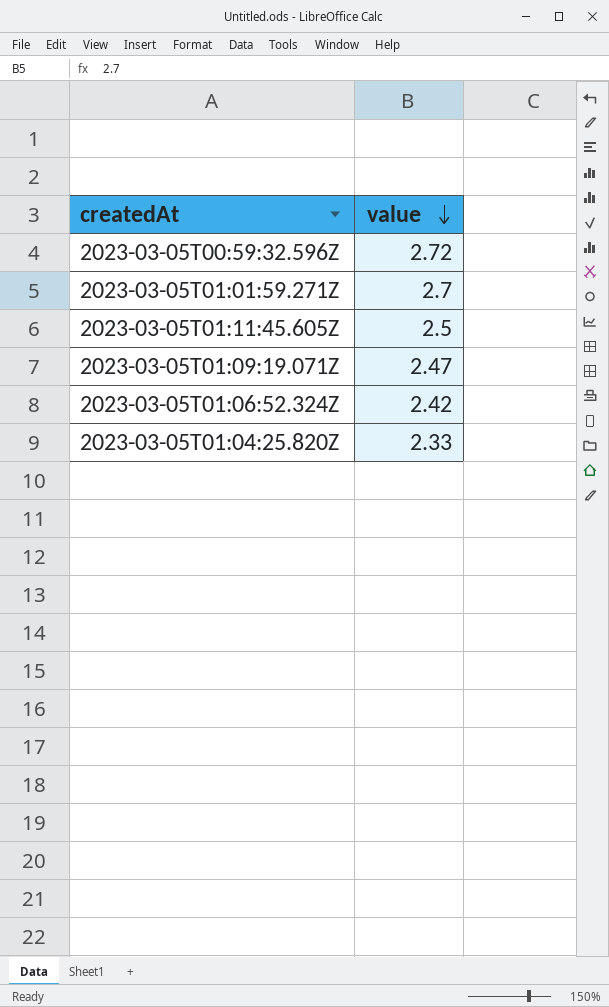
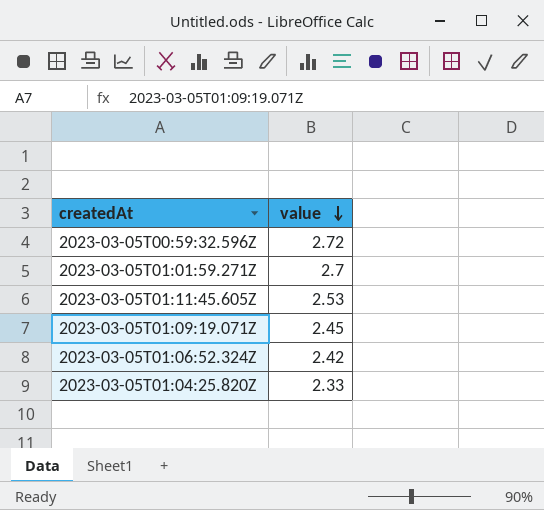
2023-03-05T01:11:45.605Z | value: 2.5 -> 2.53
2023-03-05T01:09:19.071Z | value: 2.47 -> 2.45

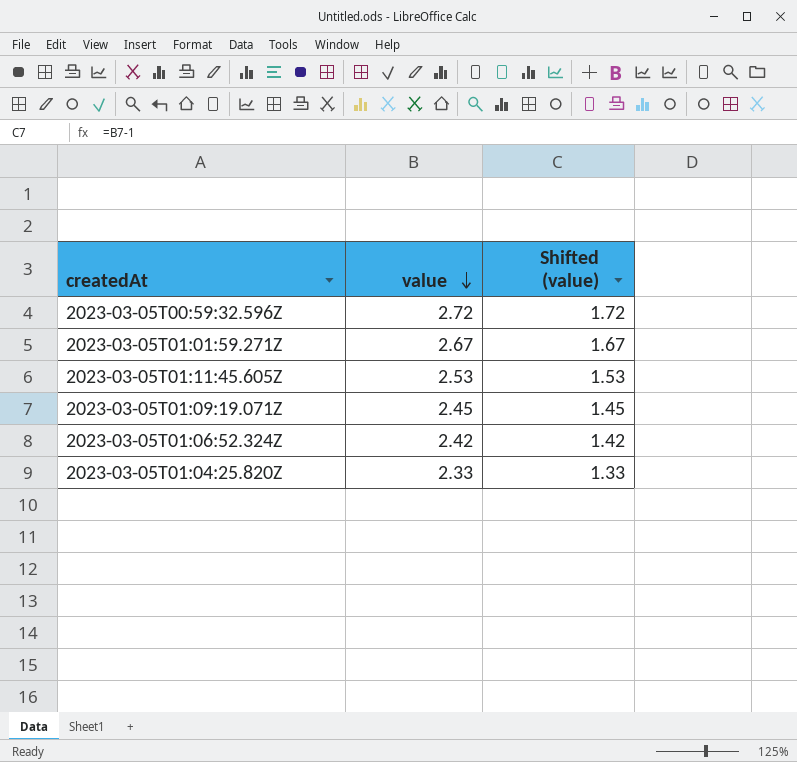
column Shifted (value) | formula: none -> [value] - 1
2023-03-05T01:01:59.271Z | value: 2.7 -> 2.67

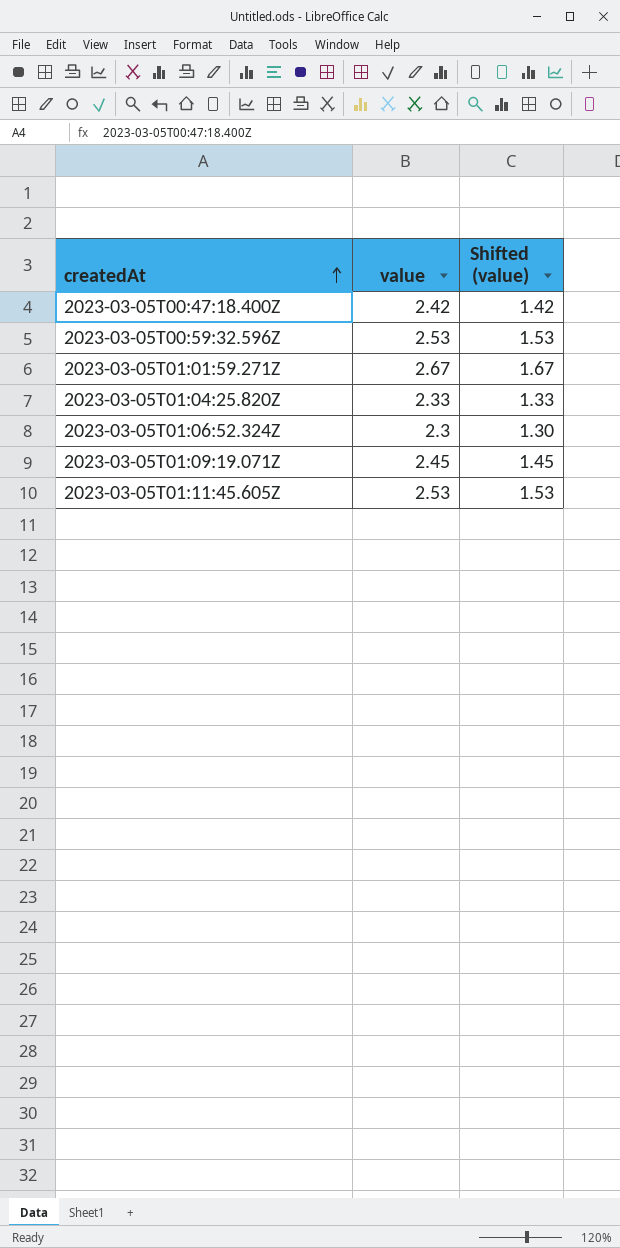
row order: value descending -> createdAt ascending
row 2023-03-05T00:47:18.400Z: none -> 2.42 | 1.42
2023-03-05T00:59:32.596Z | value: 2.72 -> 2.53
2023-03-05T00:59:32.596Z | Shifted (value): 1.72 -> 1.53
2023-03-05T01:06:52.324Z | value: 2.42 -> 2.3
2023-03-05T01:06:52.324Z | Shifted (value): 1.42 -> 1.30

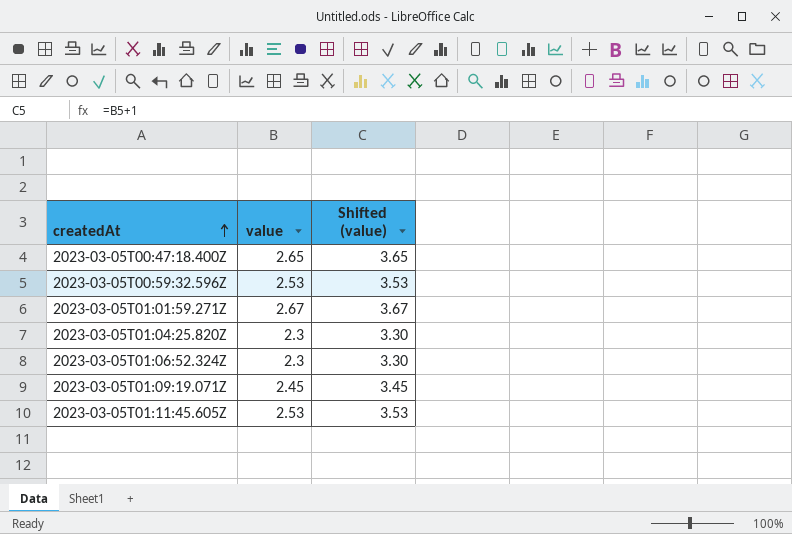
column Shifted (value) | formula: [value] - 1 -> [value] + 1
2023-03-05T00:47:18.400Z | value: 2.42 -> 2.65
2023-03-05T01:04:25.820Z | value: 2.33 -> 2.3

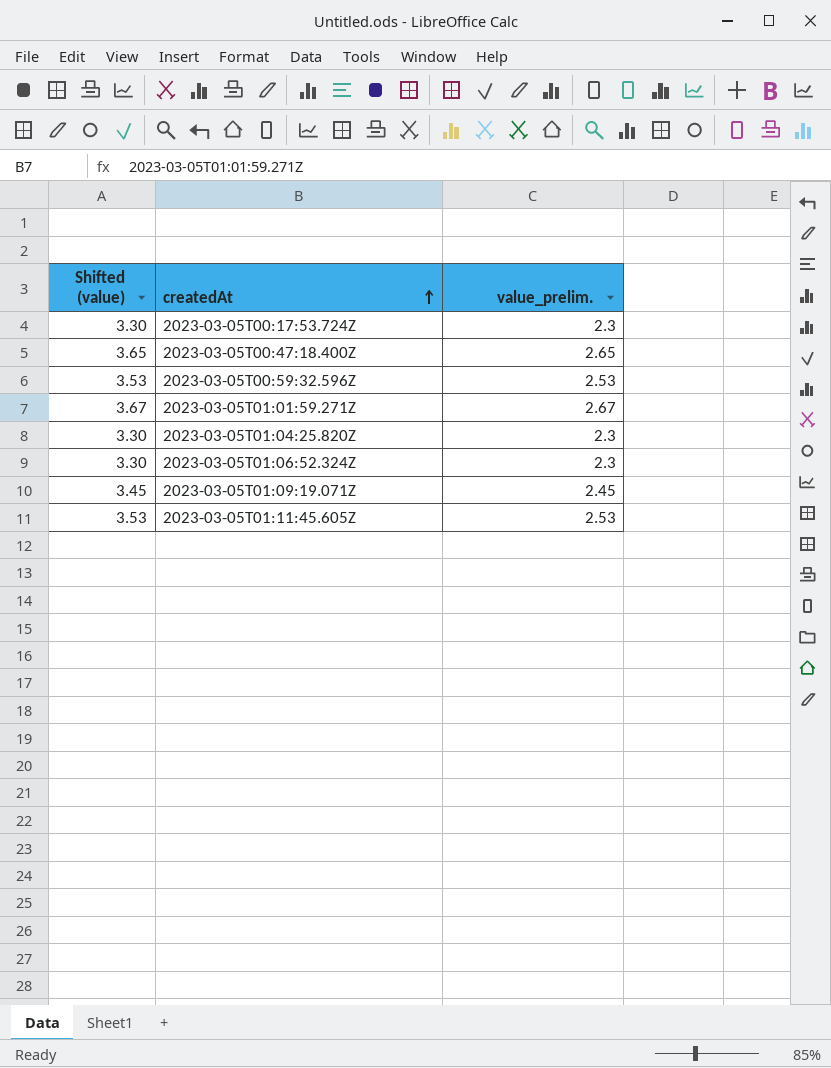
column Shifted (value) | position: 3 -> 1
column name: value -> value_prelim.
row 2023-03-05T00:17:53.724Z: none -> 3.30 | 2.3

